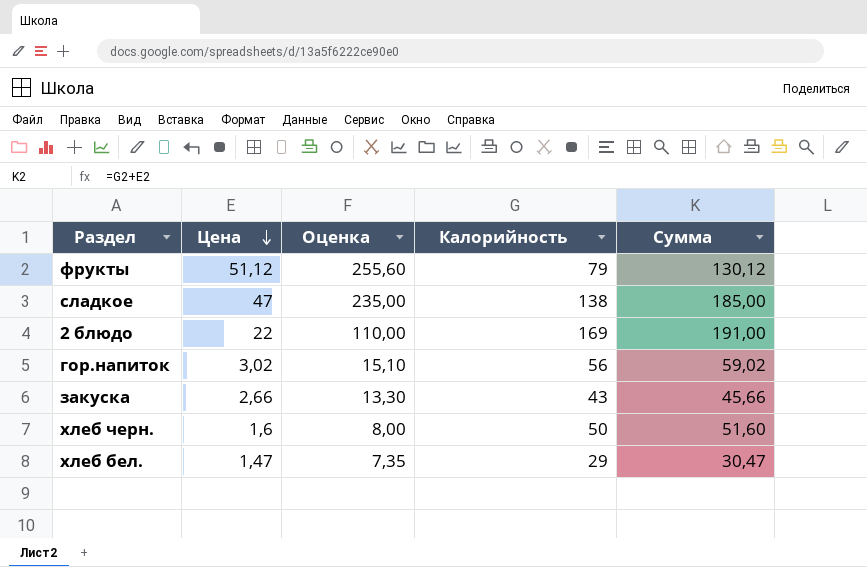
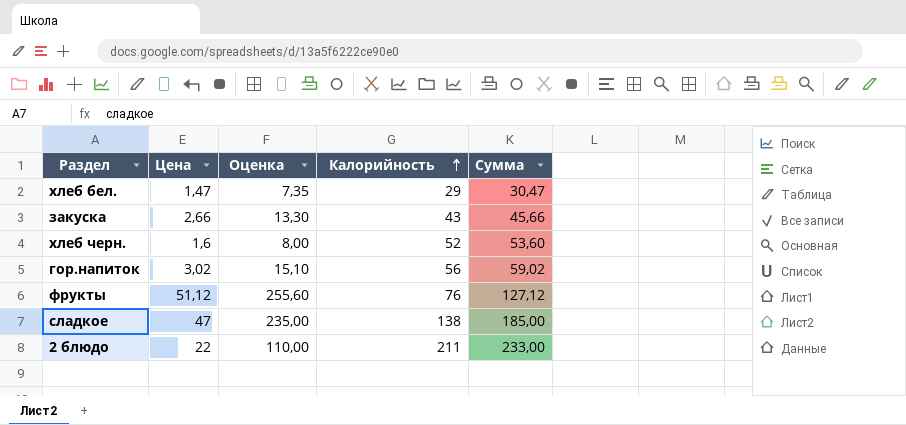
row order: Цена descending -> Калорийность ascending
хлеб черн. | Калорийность: 50 -> 52
хлеб черн. | Сумма: 51,60 -> 53,60
фрукты | Калорийность: 79 -> 76
фрукты | Сумма: 130,12 -> 127,12
2 блюдо | Калорийность: 169 -> 211
2 блюдо | Сумма: 191,00 -> 233,00

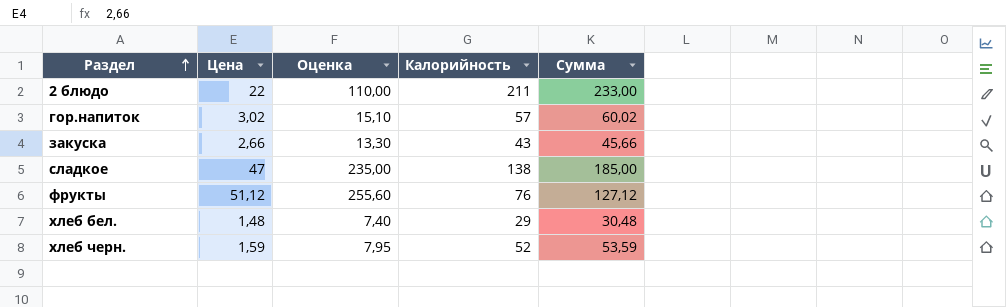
row order: Калорийность ascending -> Раздел ascending
гор.напиток | Калорийность: 56 -> 57
гор.напиток | Сумма: 59,02 -> 60,02
хлеб бел. | Цена: 1,47 -> 1,48
хлеб бел. | Оценка: 7,35 -> 7,40
хлеб бел. | Сумма: 30,47 -> 30,48
хлеб черн. | Цена: 1,6 -> 1,59
хлеб черн. | Оценка: 8,00 -> 7,95
хлеб черн. | Сумма: 53,60 -> 53,59

